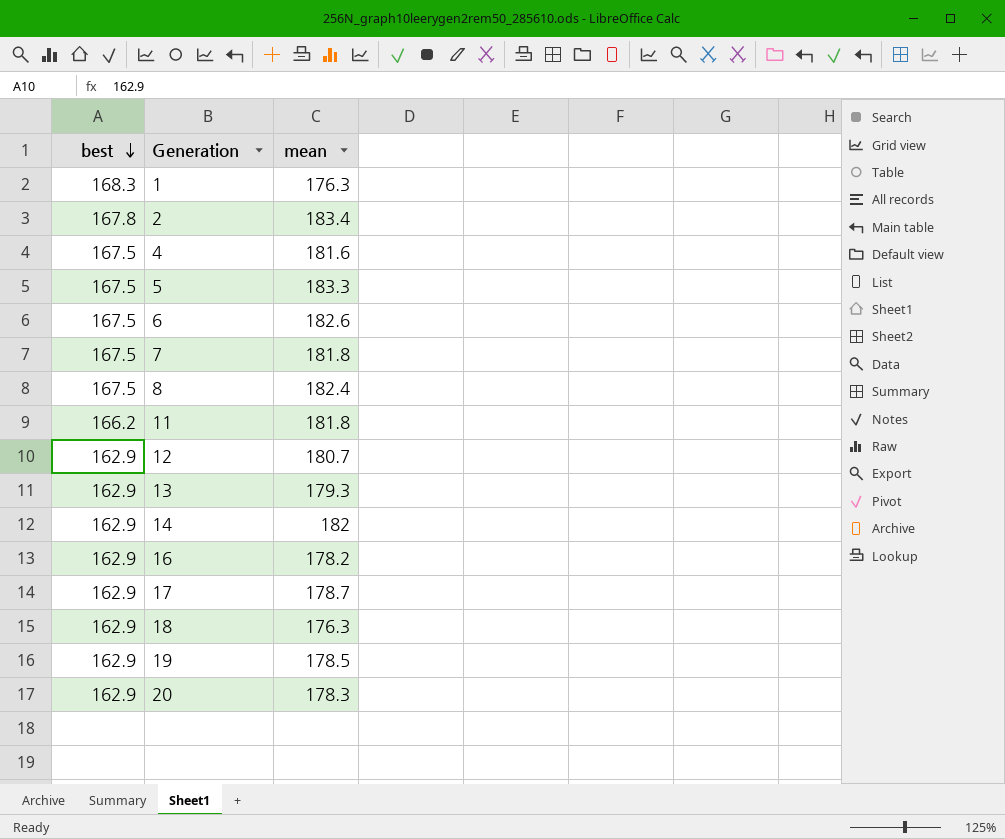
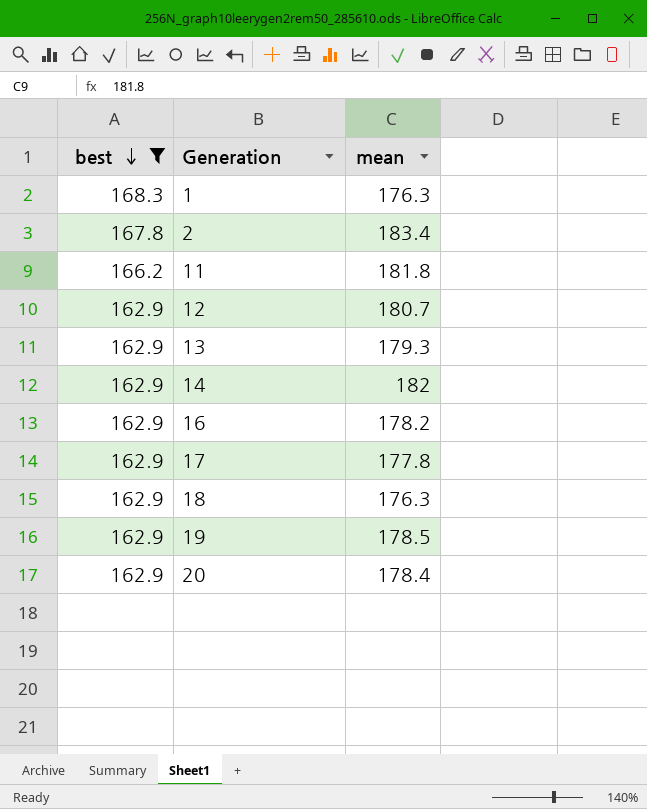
filter: none -> best != 167.5
17 | mean: 178.7 -> 177.8
20 | mean: 178.3 -> 178.4

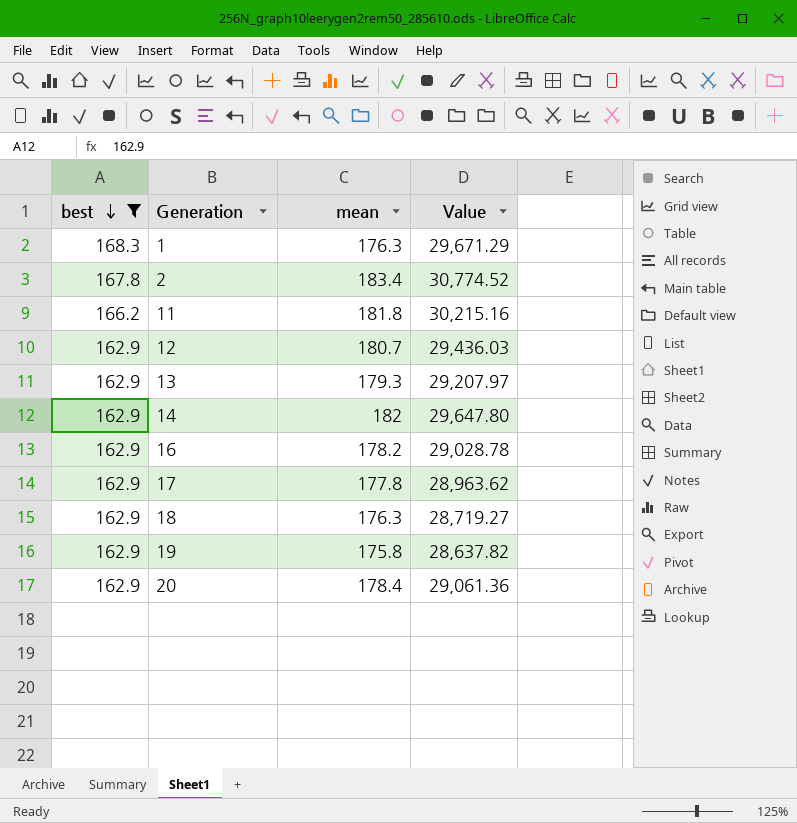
column Value | formula: none -> [best] * [mean]
19 | mean: 178.5 -> 175.8

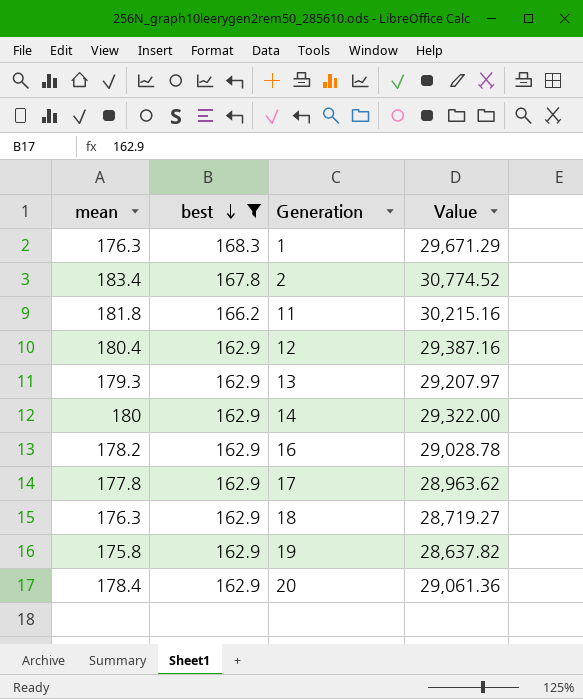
column mean | position: 3 -> 1
12 | mean: 180.7 -> 180.4
12 | Value: 29,436.03 -> 29,387.16
14 | mean: 182 -> 180
14 | Value: 29,647.80 -> 29,322.00

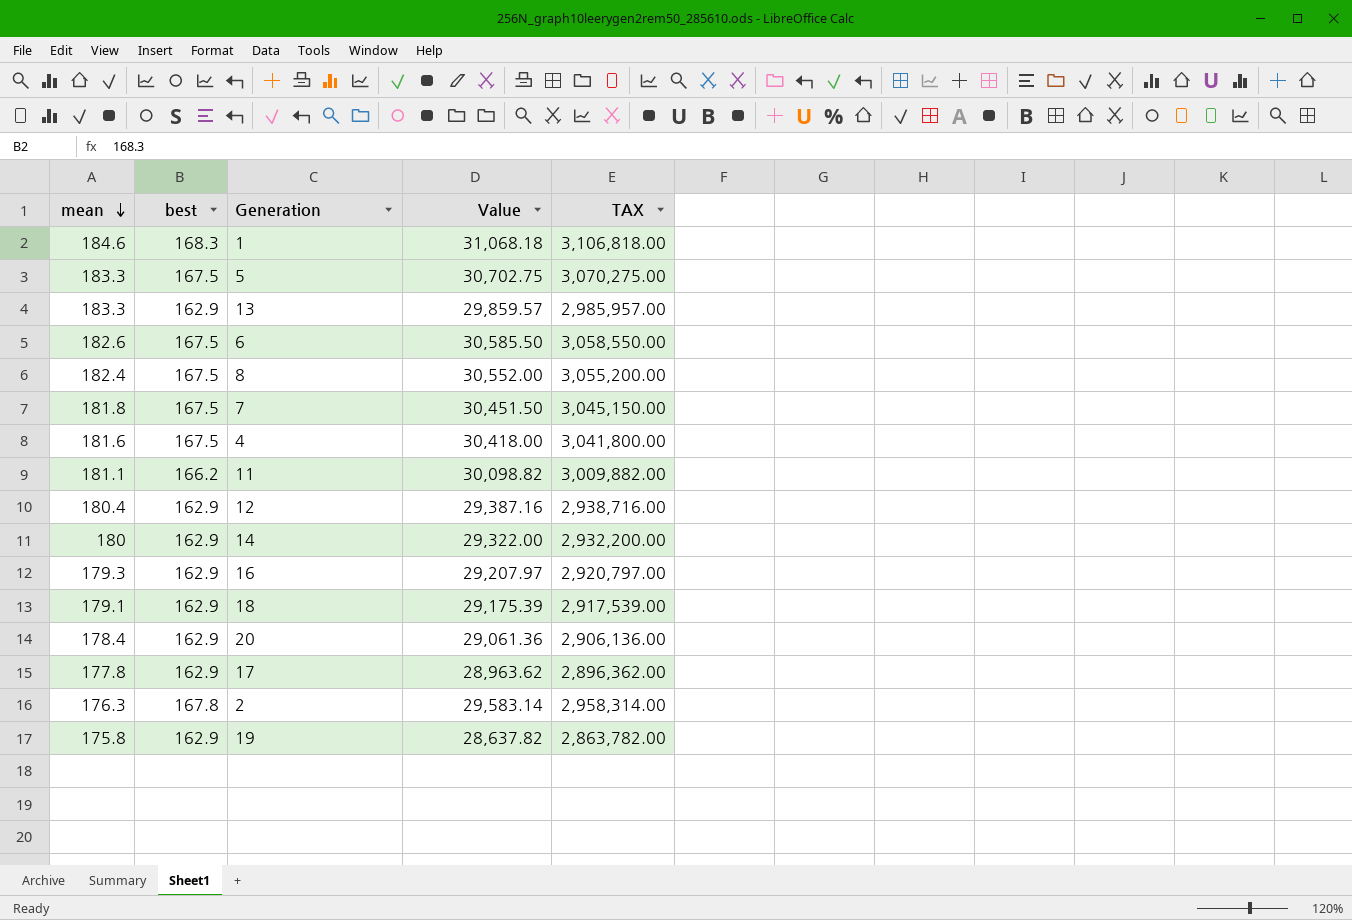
filter: best != 167.5 -> none
row order: best descending -> mean descending
column TAX | formula: none -> [Value] * 100
1 | mean: 176.3 -> 184.6
1 | Value: 29,671.29 -> 31,068.18
13 | mean: 179.3 -> 183.3
13 | Value: 29,207.97 -> 29,859.57
11 | mean: 181.8 -> 181.1
11 | Value: 30,215.16 -> 30,098.82
16 | mean: 178.2 -> 179.3
16 | Value: 29,028.78 -> 29,207.97
18 | mean: 176.3 -> 179.1
18 | Value: 28,719.27 -> 29,175.39
2 | mean: 183.4 -> 176.3
2 | Value: 30,774.52 -> 29,583.14

